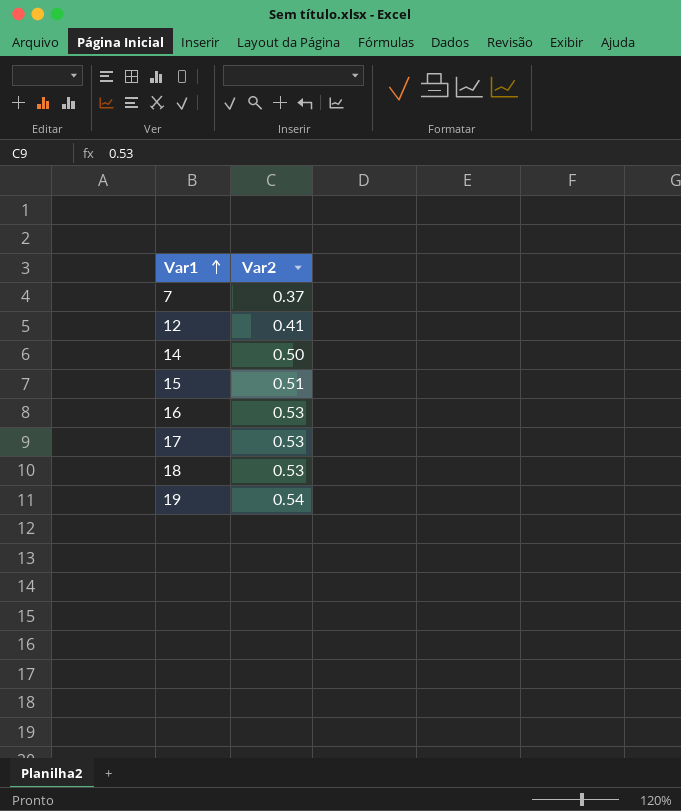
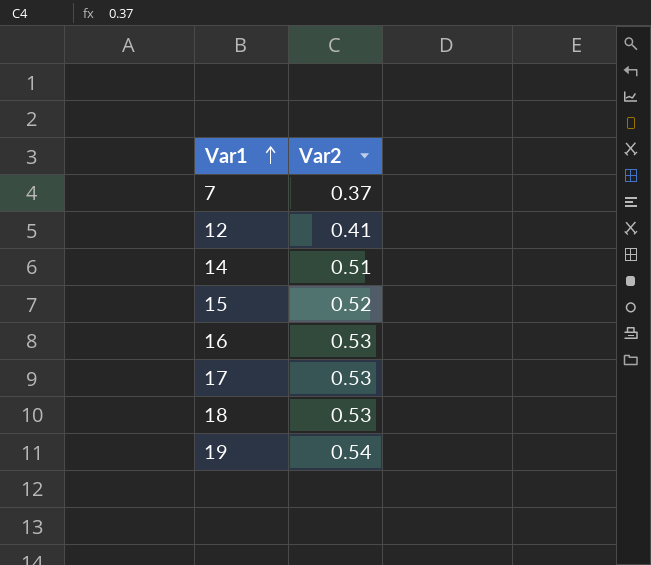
14 | Var2: 0.50 -> 0.51
15 | Var2: 0.51 -> 0.52

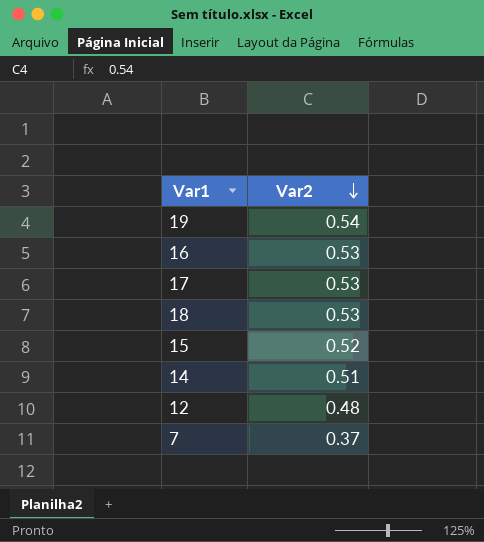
row order: Var1 ascending -> Var2 descending
12 | Var2: 0.41 -> 0.48

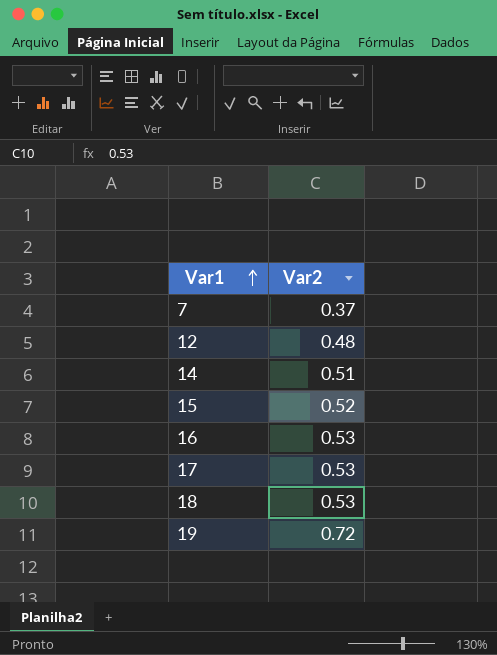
row order: Var2 descending -> Var1 ascending
19 | Var2: 0.54 -> 0.72

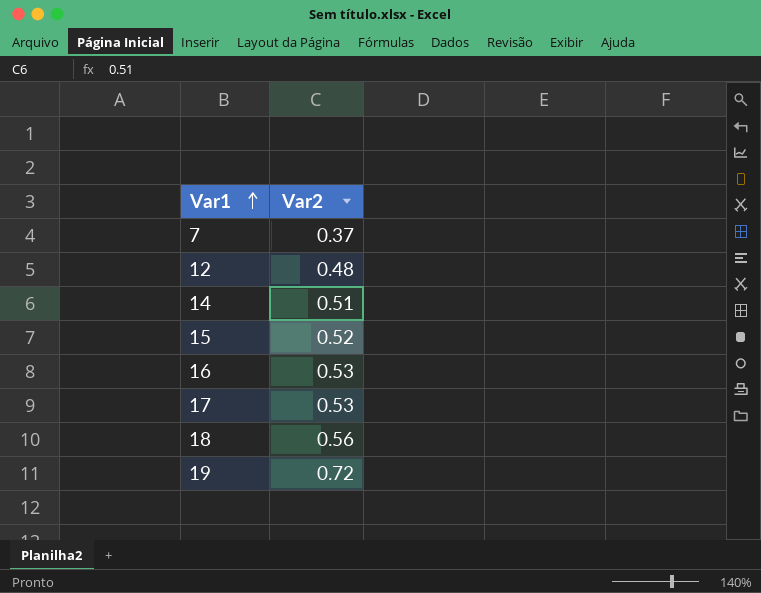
18 | Var2: 0.53 -> 0.56

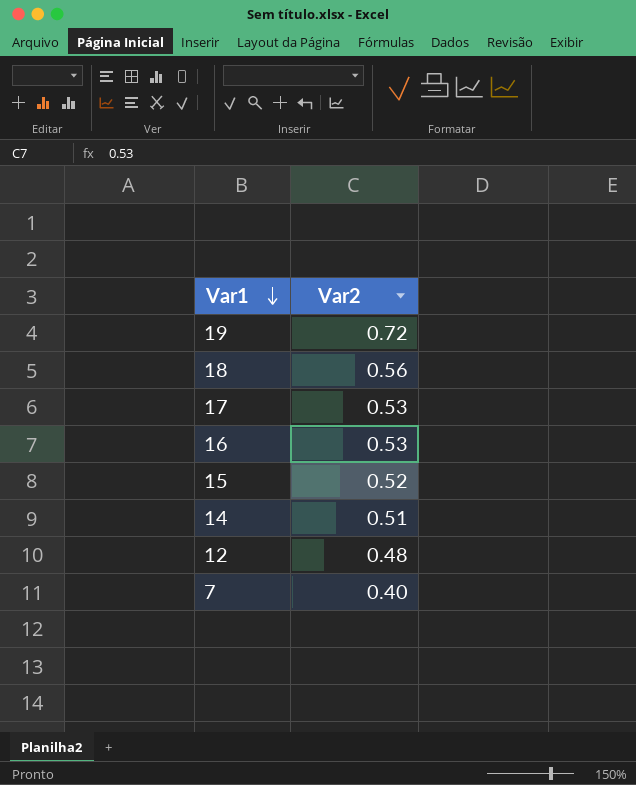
row order: Var1 ascending -> Var1 descending
7 | Var2: 0.37 -> 0.40

